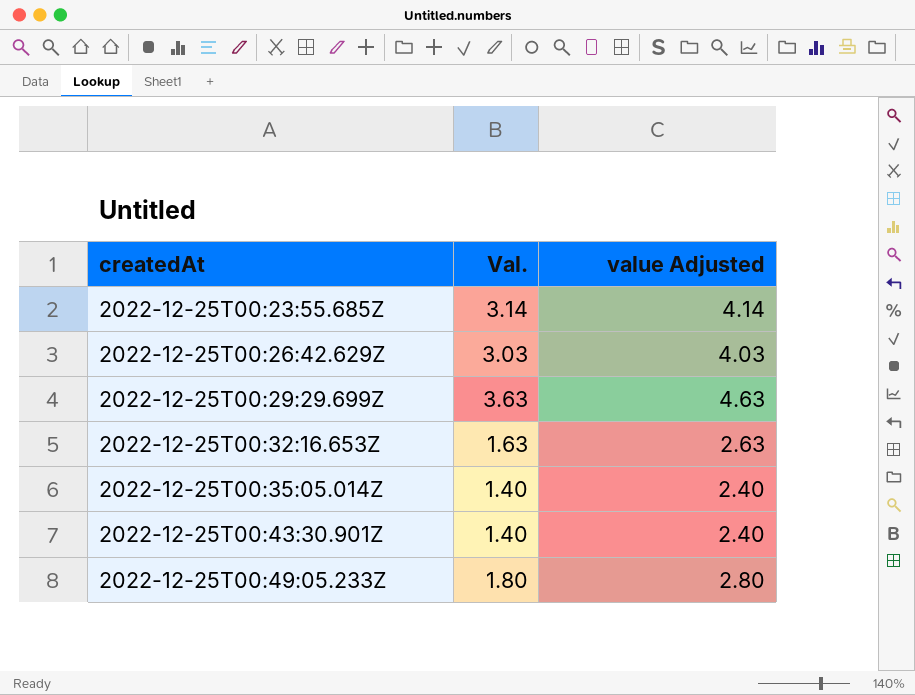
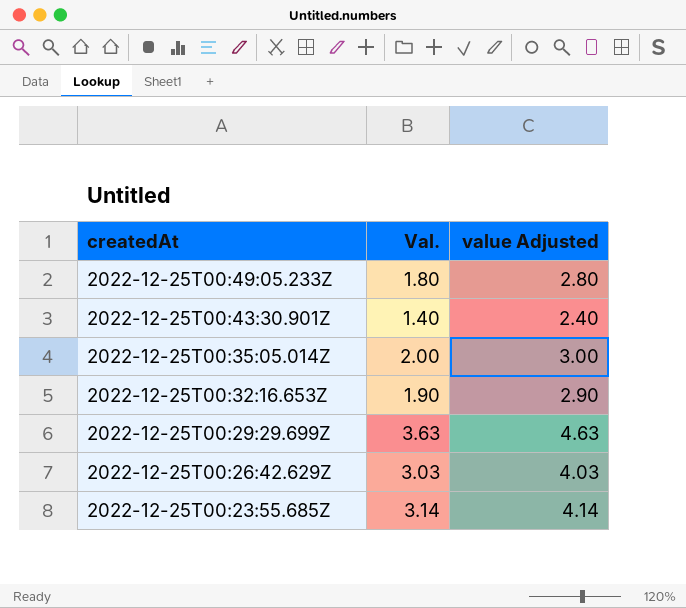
row order: createdAt ascending -> createdAt descending
2022-12-25T00:35:05.014Z | Val.: 1.40 -> 2.00
2022-12-25T00:35:05.014Z | value Adjusted: 2.40 -> 3.00
2022-12-25T00:32:16.653Z | Val.: 1.63 -> 1.90
2022-12-25T00:32:16.653Z | value Adjusted: 2.63 -> 2.90

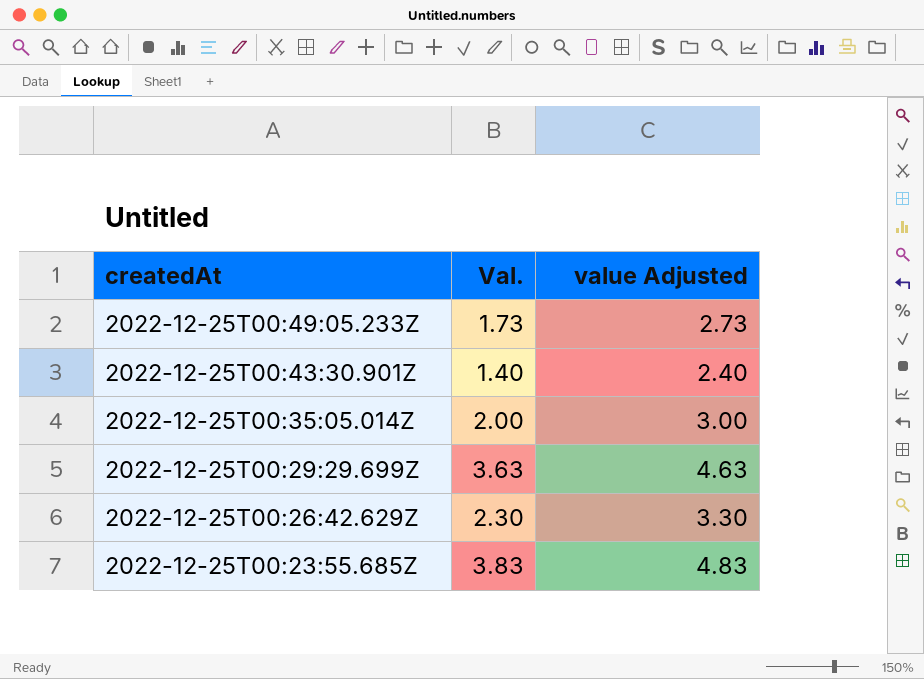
row 2022-12-25T00:32:16.653Z: 1.90 | 2.90 -> none
2022-12-25T00:49:05.233Z | Val.: 1.80 -> 1.73
2022-12-25T00:49:05.233Z | value Adjusted: 2.80 -> 2.73
2022-12-25T00:26:42.629Z | Val.: 3.03 -> 2.30
2022-12-25T00:26:42.629Z | value Adjusted: 4.03 -> 3.30
2022-12-25T00:23:55.685Z | Val.: 3.14 -> 3.83
2022-12-25T00:23:55.685Z | value Adjusted: 4.14 -> 4.83

